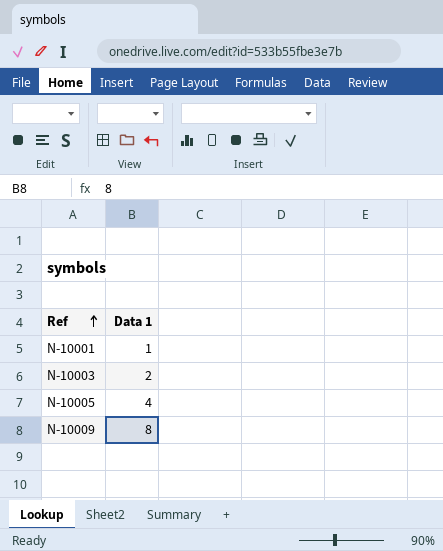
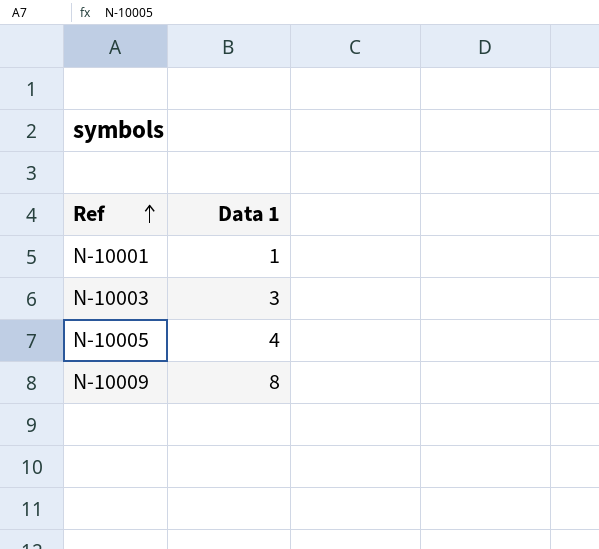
N-10003 | Data 1: 2 -> 3

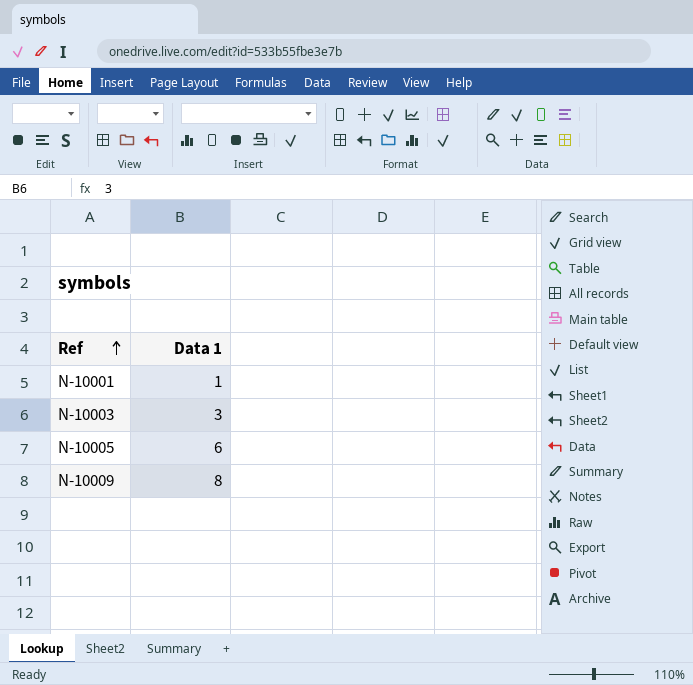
N-10005 | Data 1: 4 -> 6

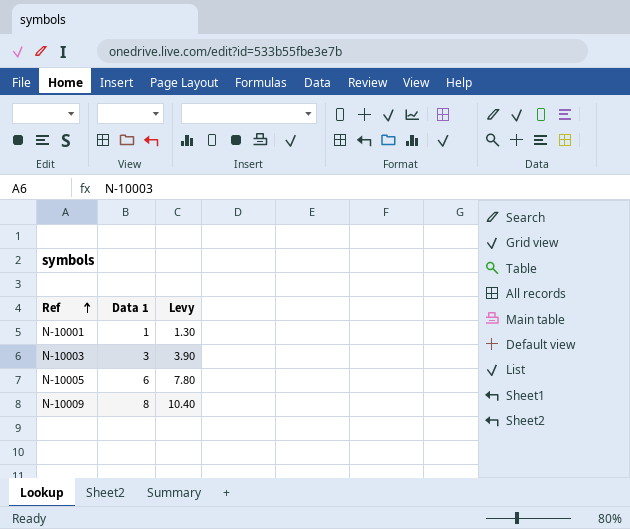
column Levy | formula: none -> [Data 1] * 1.3

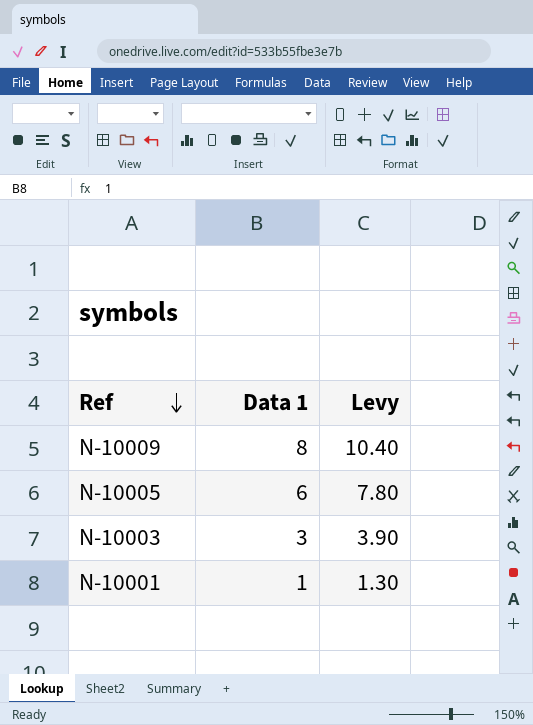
row order: Ref ascending -> Ref descending

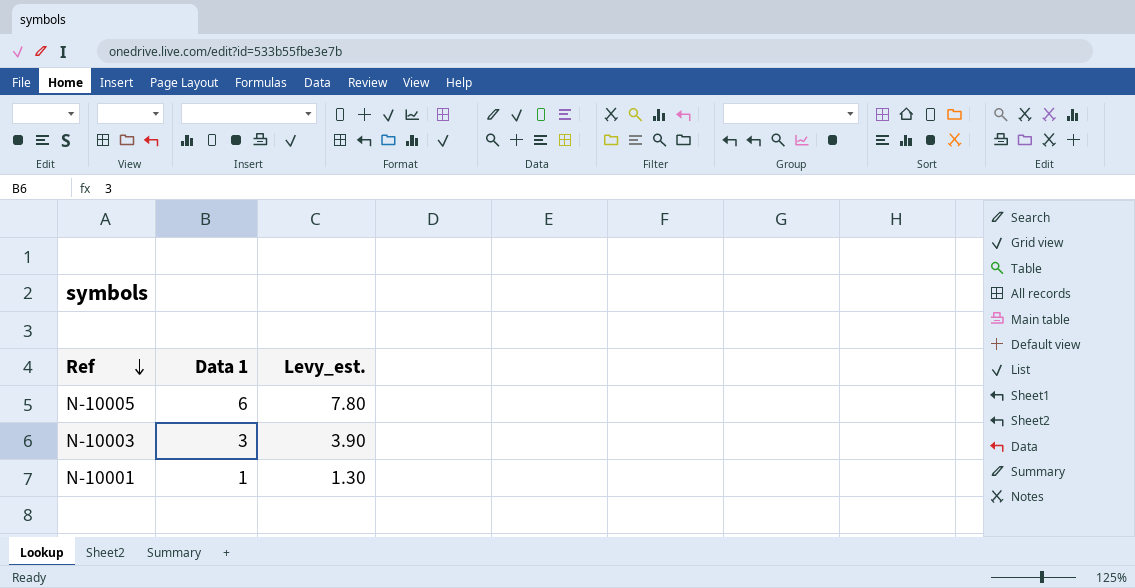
column name: Levy -> Levy_est.
row N-10009: 8 | 10.40 -> none

